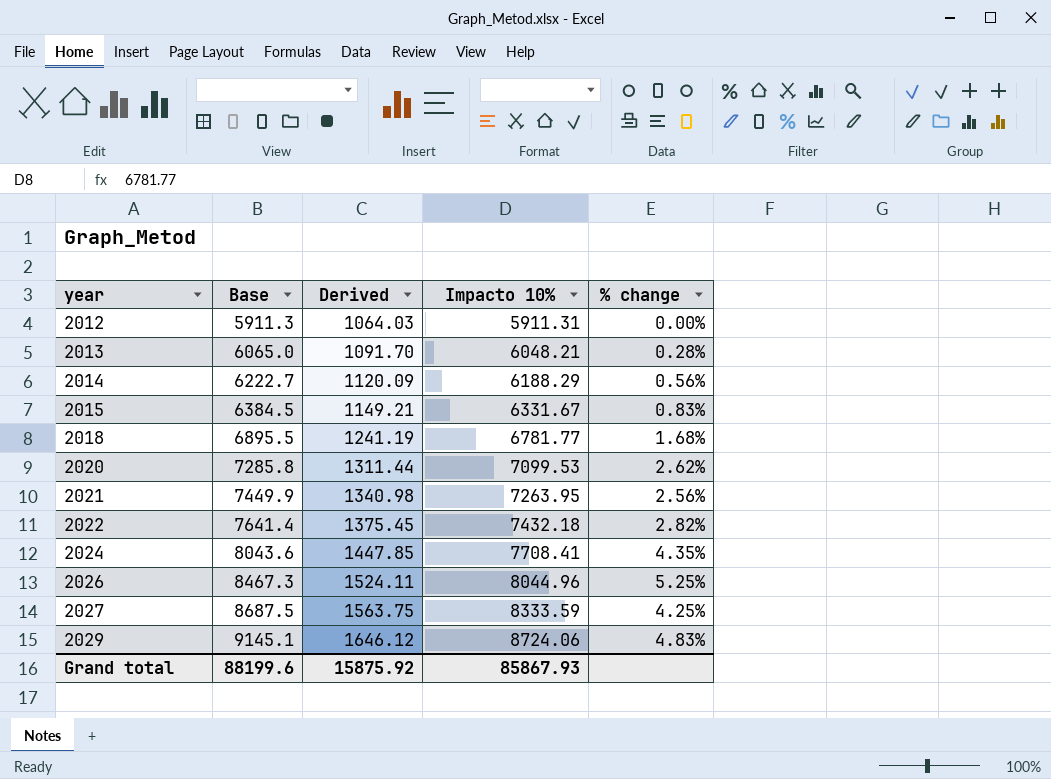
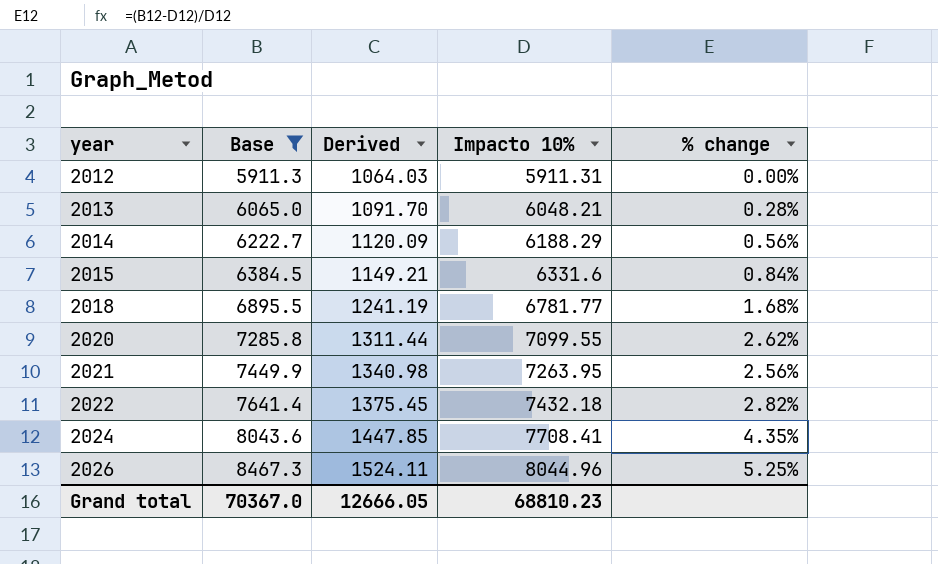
filter: none -> Base <= 8467.3
2015 | Impacto 10%: 6331.67 -> 6331.6
2015 | % change: 0.83% -> 0.84%
2020 | Impacto 10%: 7099.53 -> 7099.55
Grand total | Base: 88199.6 -> 70367.0
Grand total | Derived: 15875.92 -> 12666.05
Grand total | Impacto 10%: 85867.93 -> 68810.23

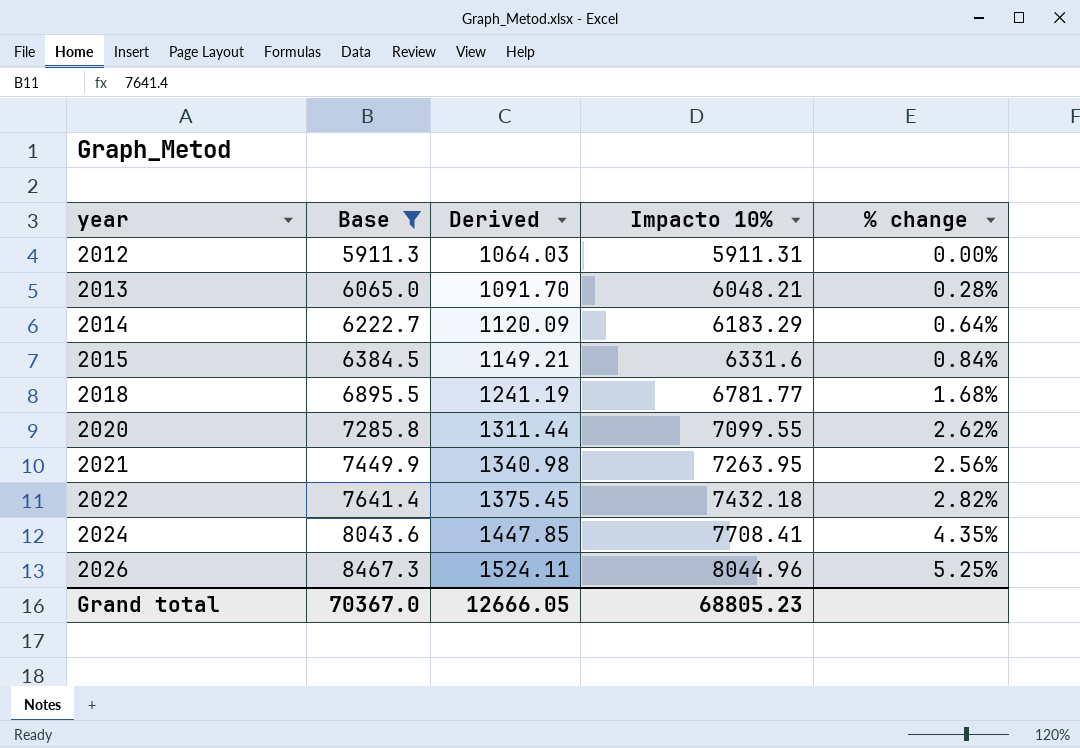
2014 | Impacto 10%: 6188.29 -> 6183.29
2014 | % change: 0.56% -> 0.64%
Grand total | Impacto 10%: 68810.23 -> 68805.23

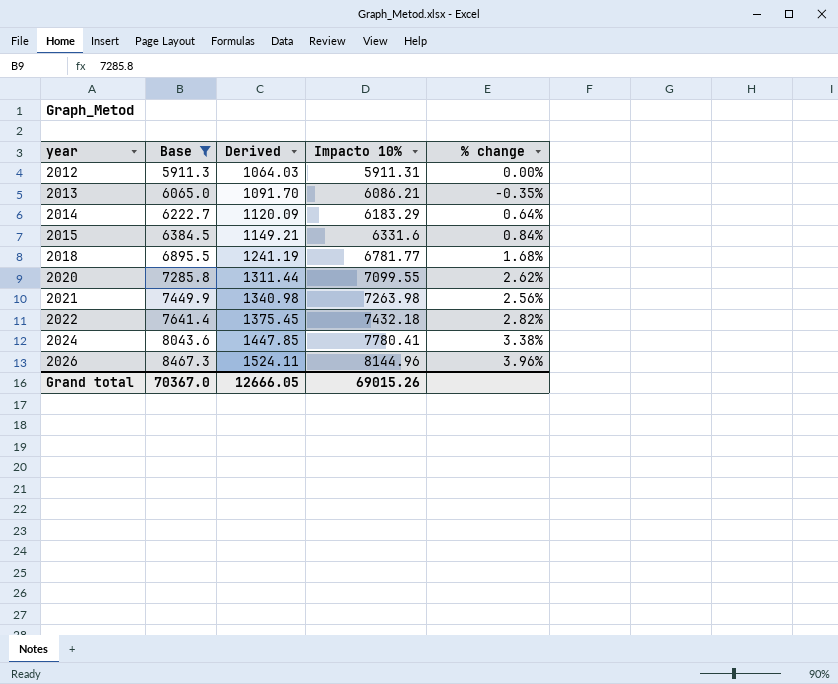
2013 | Impacto 10%: 6048.21 -> 6086.21
2013 | % change: 0.28% -> -0.35%
2021 | Impacto 10%: 7263.95 -> 7263.98
2024 | Impacto 10%: 7708.41 -> 7780.41
2024 | % change: 4.35% -> 3.38%
2026 | Impacto 10%: 8044.96 -> 8144.96
2026 | % change: 5.25% -> 3.96%
Grand total | Impacto 10%: 68805.23 -> 69015.26

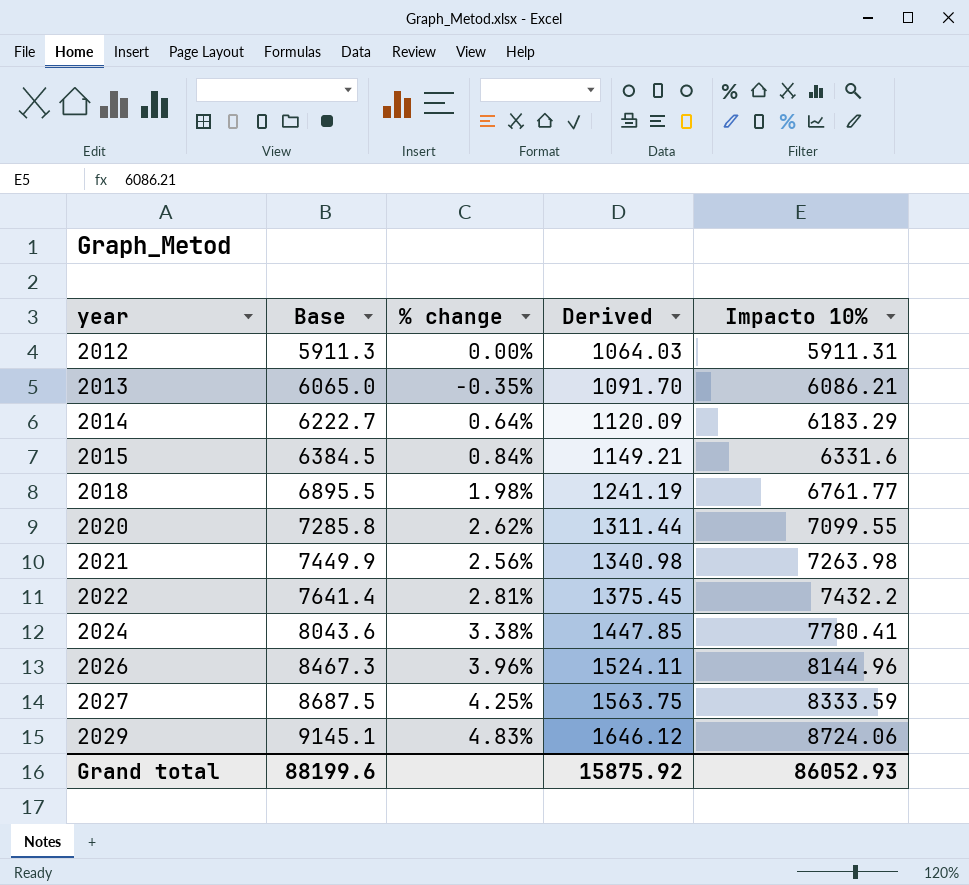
filter: Base <= 8467.3 -> none
column % change | position: 5 -> 3
2018 | % change: 1.68% -> 1.98%
2018 | Impacto 10%: 6781.77 -> 6761.77
2022 | % change: 2.82% -> 2.81%
2022 | Impacto 10%: 7432.18 -> 7432.2
Grand total | Base: 70367.0 -> 88199.6
Grand total | Derived: 12666.05 -> 15875.92
Grand total | Impacto 10%: 69015.26 -> 86052.93

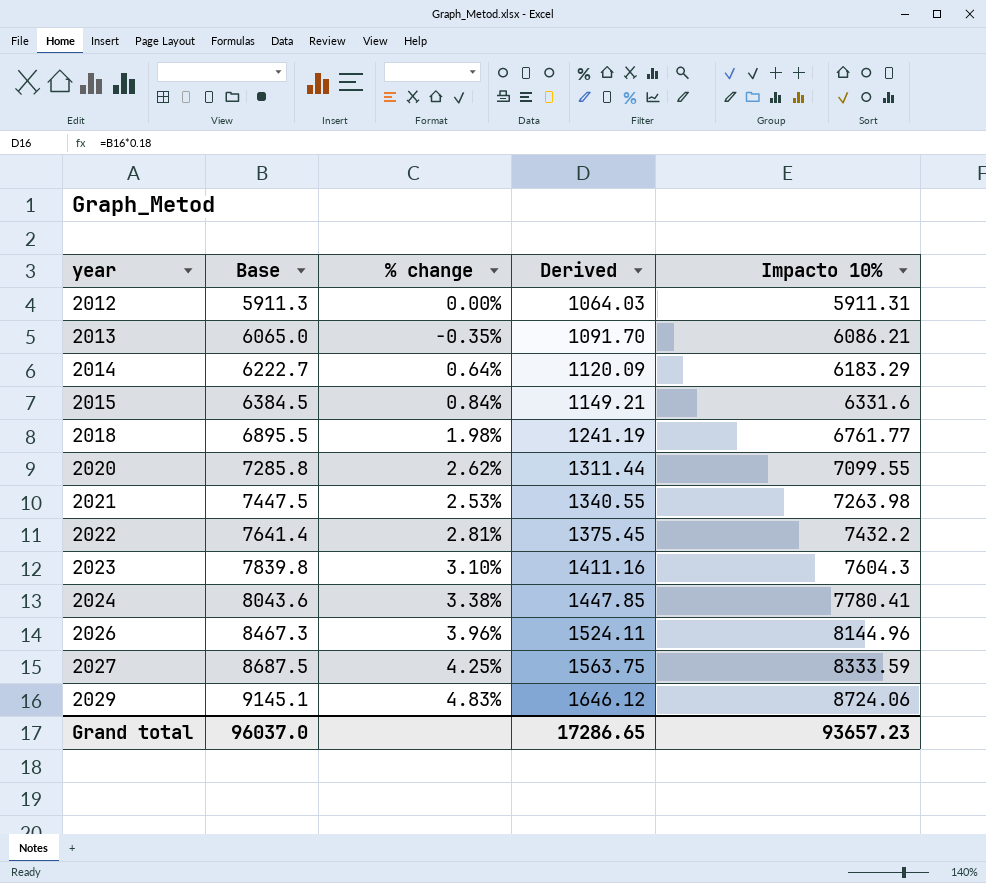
2021 | Base: 7449.9 -> 7447.5
2021 | % change: 2.56% -> 2.53%
2021 | Derived: 1340.98 -> 1340.55
row 2023: none -> 7839.8 | 3.10% | 1411.16 | 7604.3
Grand total | Base: 88199.6 -> 96037.0
Grand total | Derived: 15875.92 -> 17286.65
Grand total | Impacto 10%: 86052.93 -> 93657.23

